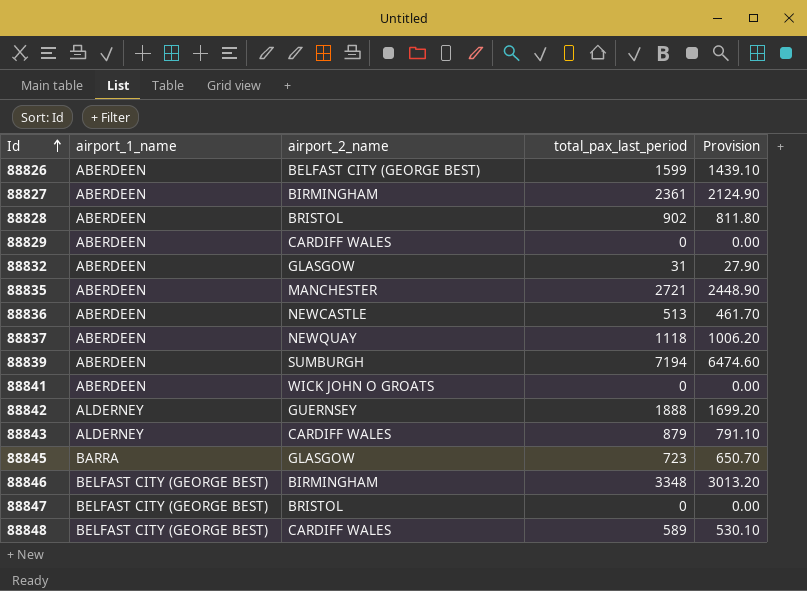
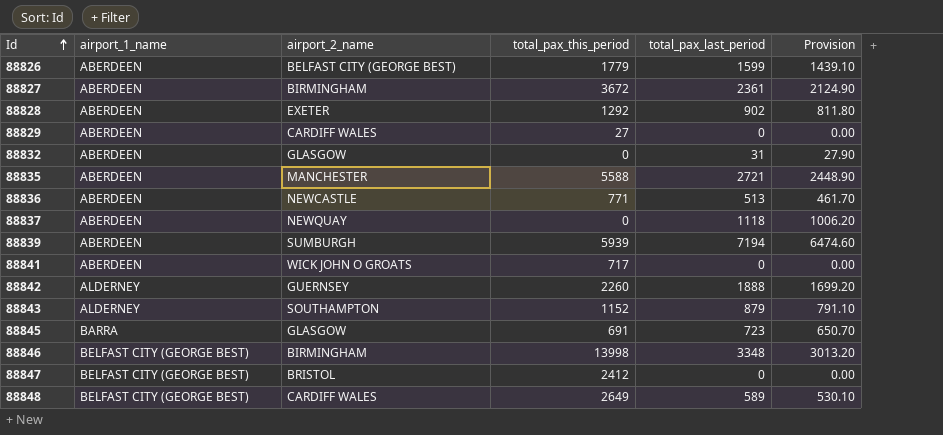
column total_pax_this_period | position: none -> 4
88828 | airport_2_name: BRISTOL -> EXETER
88843 | airport_2_name: CARDIFF WALES -> SOUTHAMPTON

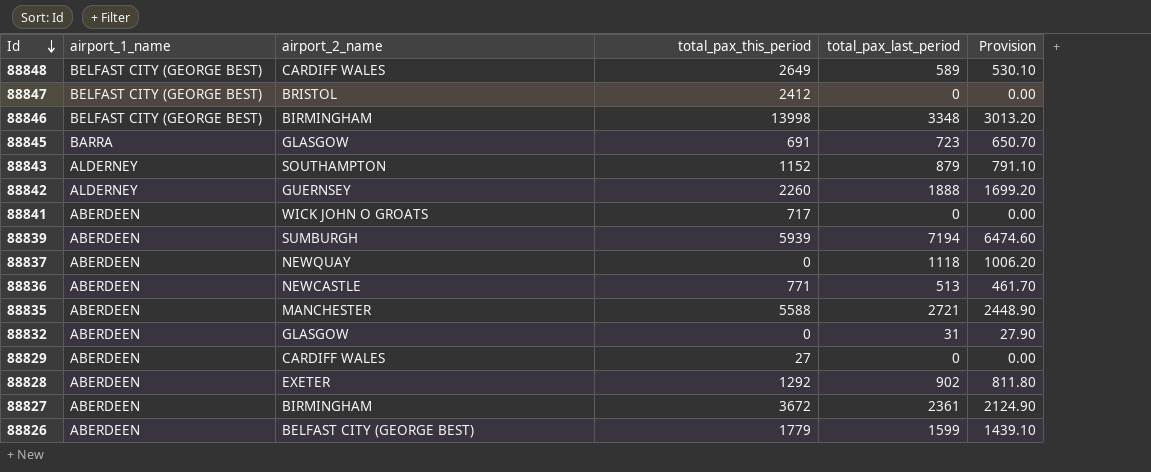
row order: Id ascending -> Id descending

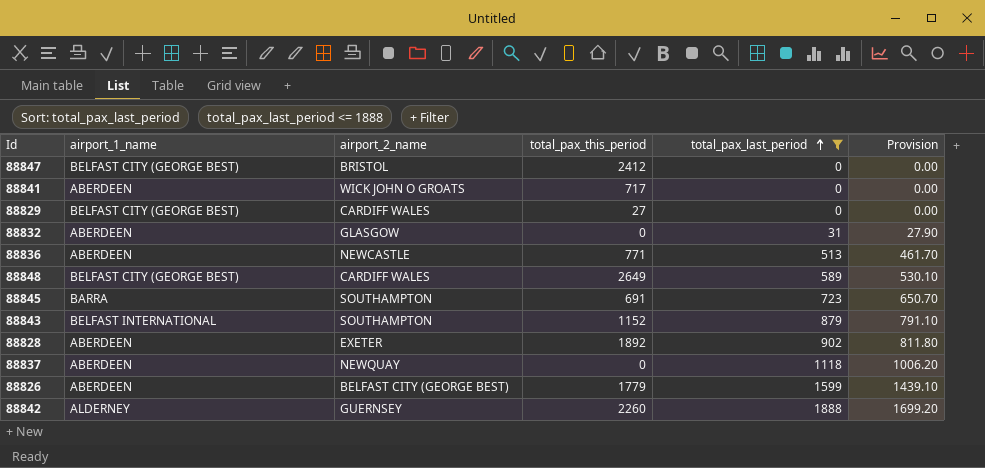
filter: none -> total_pax_last_period <= 1888
row order: Id descending -> total_pax_last_period ascending
88829 | airport_1_name: ABERDEEN -> BELFAST CITY (GEORGE BEST)
88845 | airport_2_name: GLASGOW -> SOUTHAMPTON
88843 | airport_1_name: ALDERNEY -> BELFAST INTERNATIONAL
88828 | total_pax_this_period: 1292 -> 1892

